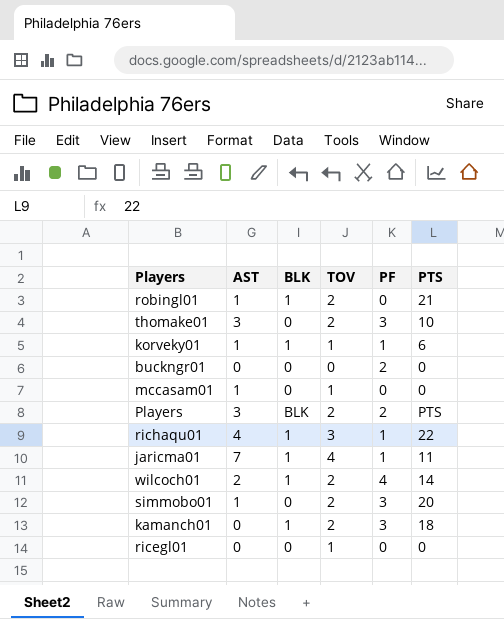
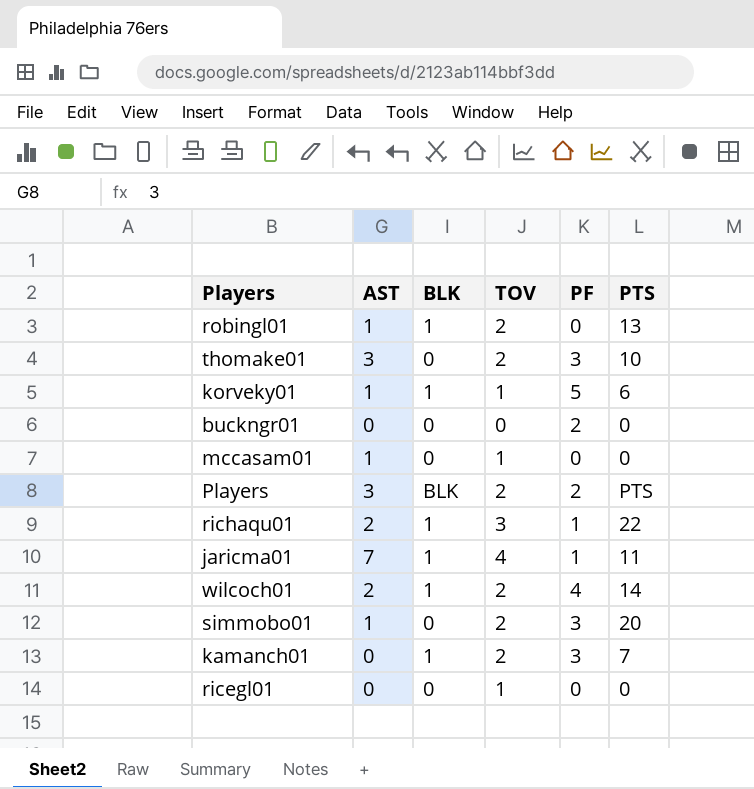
robingl01 | PTS: 21 -> 13
korveky01 | PF: 1 -> 5
richaqu01 | AST: 4 -> 2
kamanch01 | PTS: 18 -> 7

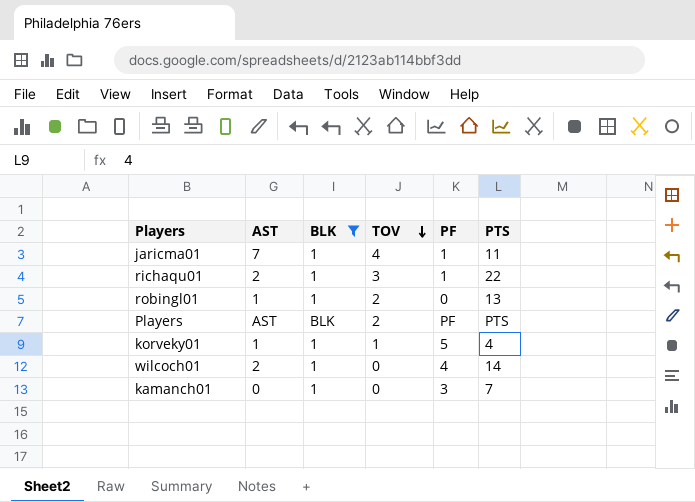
filter: none -> BLK != 0
row order: none -> TOV descending
Players | AST: 3 -> AST
Players | PF: 2 -> PF
korveky01 | PTS: 6 -> 4
wilcoch01 | TOV: 2 -> 0
kamanch01 | TOV: 2 -> 0

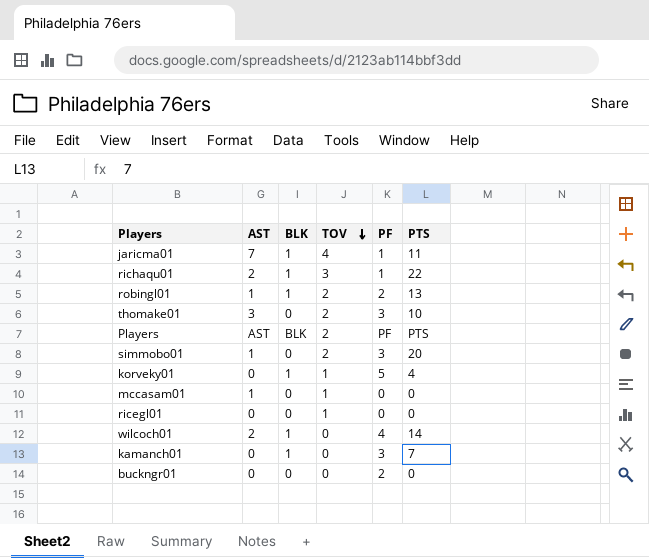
filter: BLK != 0 -> none
robingl01 | PF: 0 -> 2
korveky01 | AST: 1 -> 0

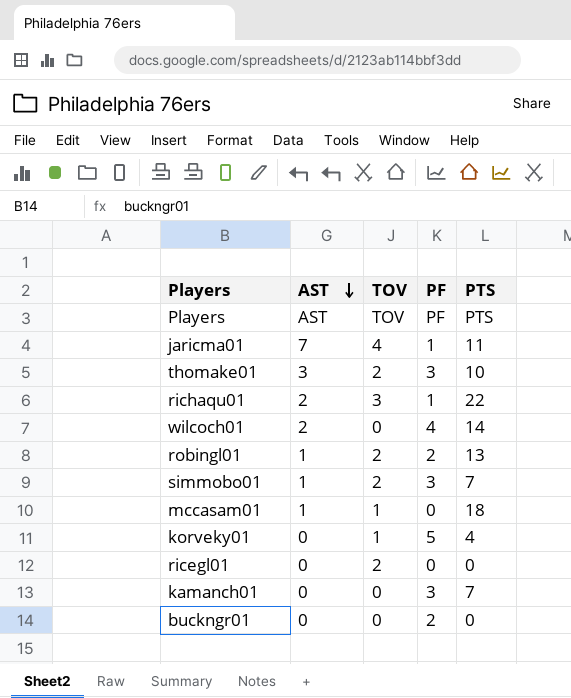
row order: TOV descending -> AST descending
column BLK | position: 3 -> none
Players | TOV: 2 -> TOV
simmobo01 | PTS: 20 -> 7
mccasam01 | PTS: 0 -> 18
ricegl01 | TOV: 1 -> 2

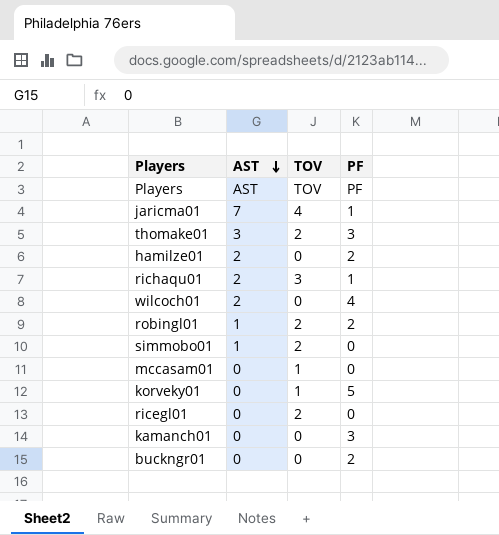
column PTS | position: 5 -> none
row hamilze01: none -> 2 | 0 | 2
simmobo01 | PF: 3 -> 0
mccasam01 | AST: 1 -> 0

